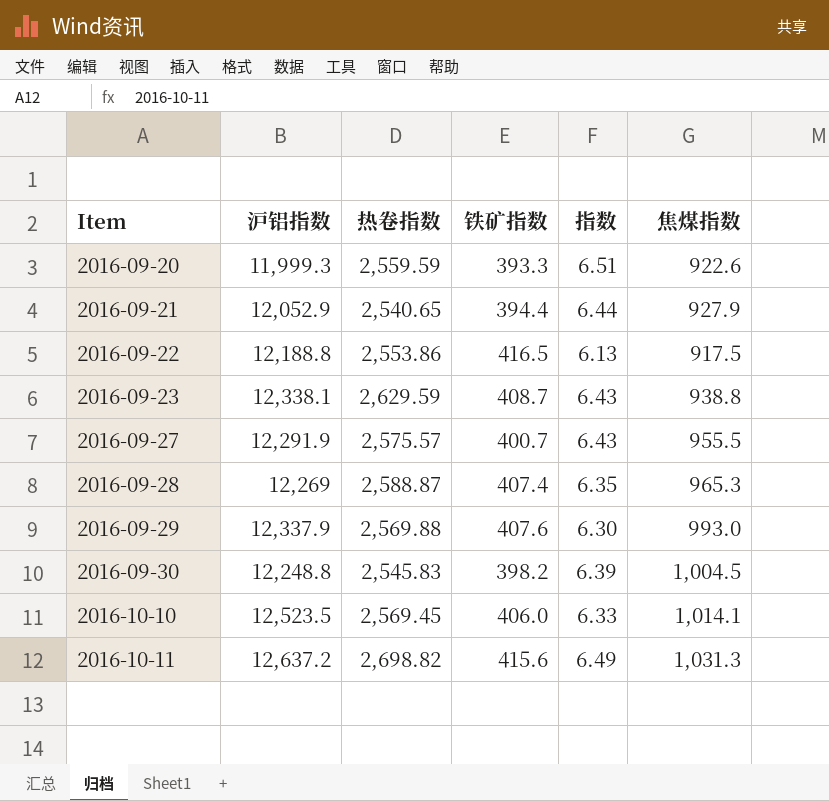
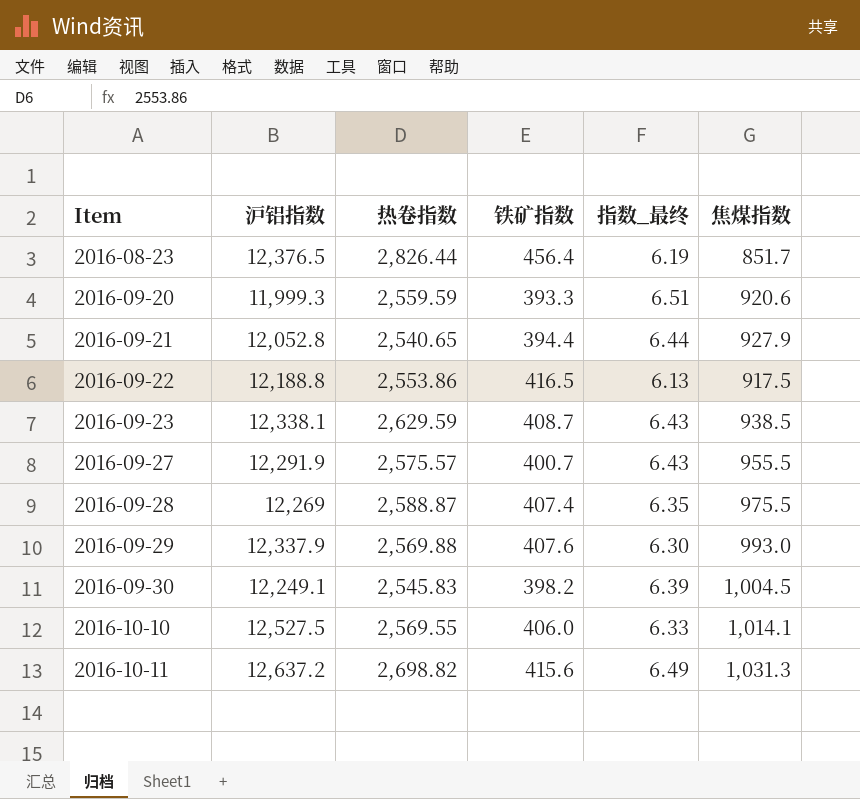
column name: 指数 -> 指数_最终
row 2016-08-23: none -> 12,376.5 | 2,826.44 | 456.4 | 6.19 | 851.7
2016-09-20 | 焦煤指数: 922.6 -> 920.6
2016-09-21 | 沪铝指数: 12,052.9 -> 12,052.8
2016-09-23 | 焦煤指数: 938.8 -> 938.5
2016-09-28 | 焦煤指数: 965.3 -> 975.5
2016-09-30 | 沪铝指数: 12,248.8 -> 12,249.1
2016-10-10 | 沪铝指数: 12,523.5 -> 12,527.5
2016-10-10 | 热卷指数: 2,569.45 -> 2,569.55

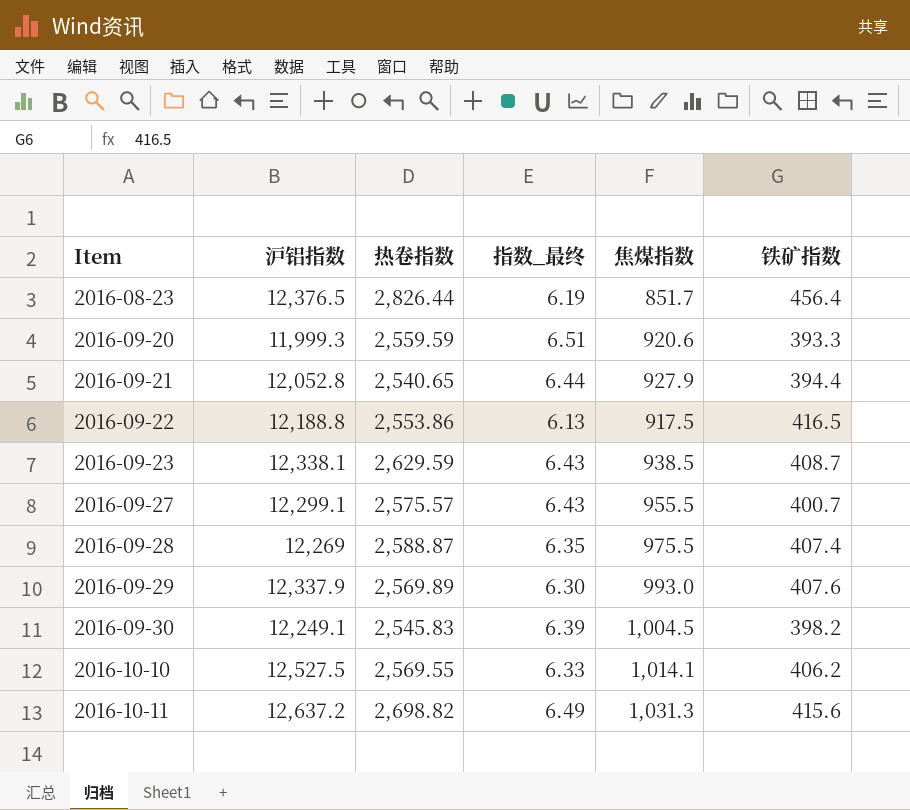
column 铁矿指数 | position: 4 -> 6
2016-09-27 | 沪铝指数: 12,291.9 -> 12,299.1
2016-09-29 | 热卷指数: 2,569.88 -> 2,569.89
2016-10-10 | 铁矿指数: 406.0 -> 406.2

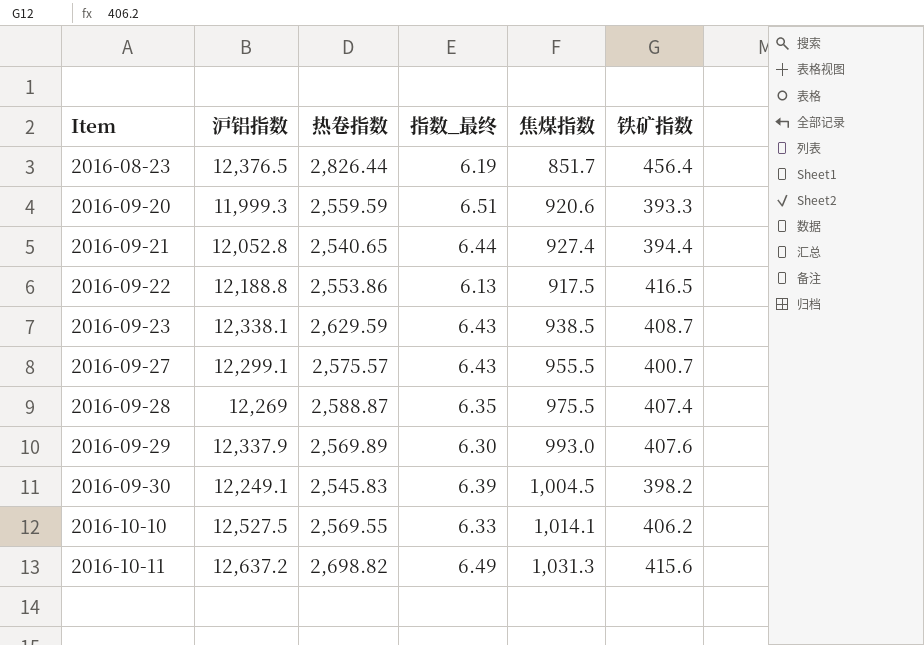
2016-09-21 | 焦煤指数: 927.9 -> 927.4

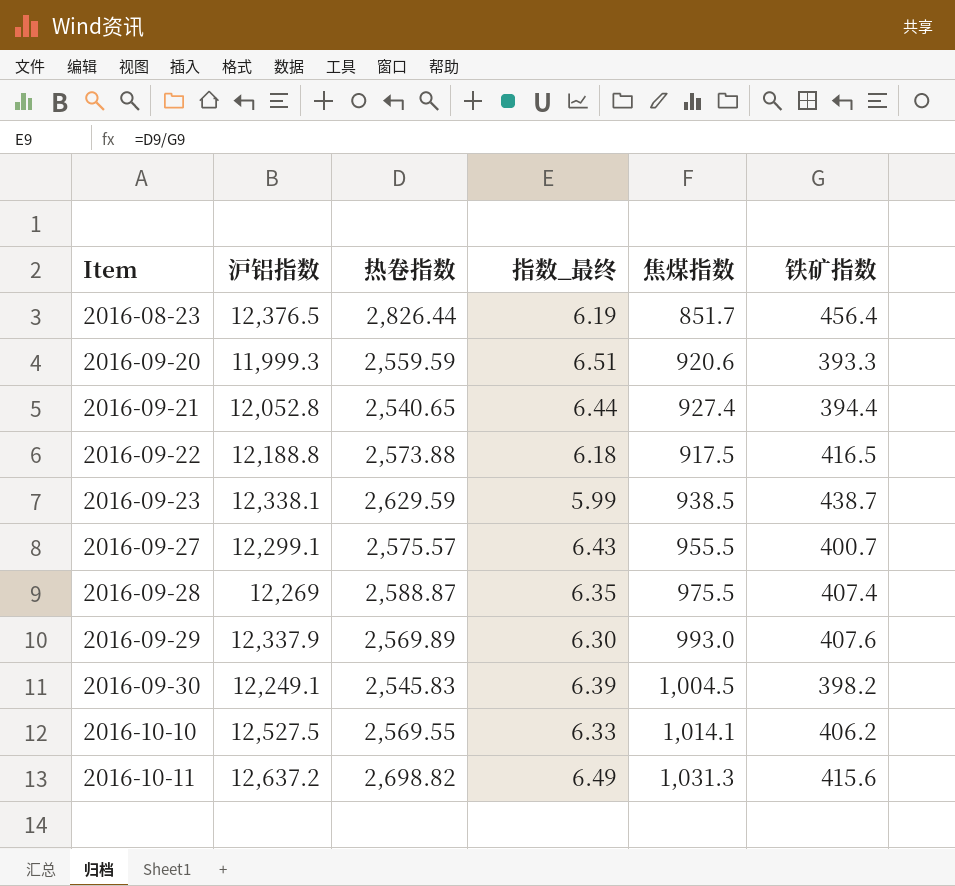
2016-09-22 | 热卷指数: 2,553.86 -> 2,573.88
2016-09-22 | 指数_最终: 6.13 -> 6.18
2016-09-23 | 指数_最终: 6.43 -> 5.99
2016-09-23 | 铁矿指数: 408.7 -> 438.7

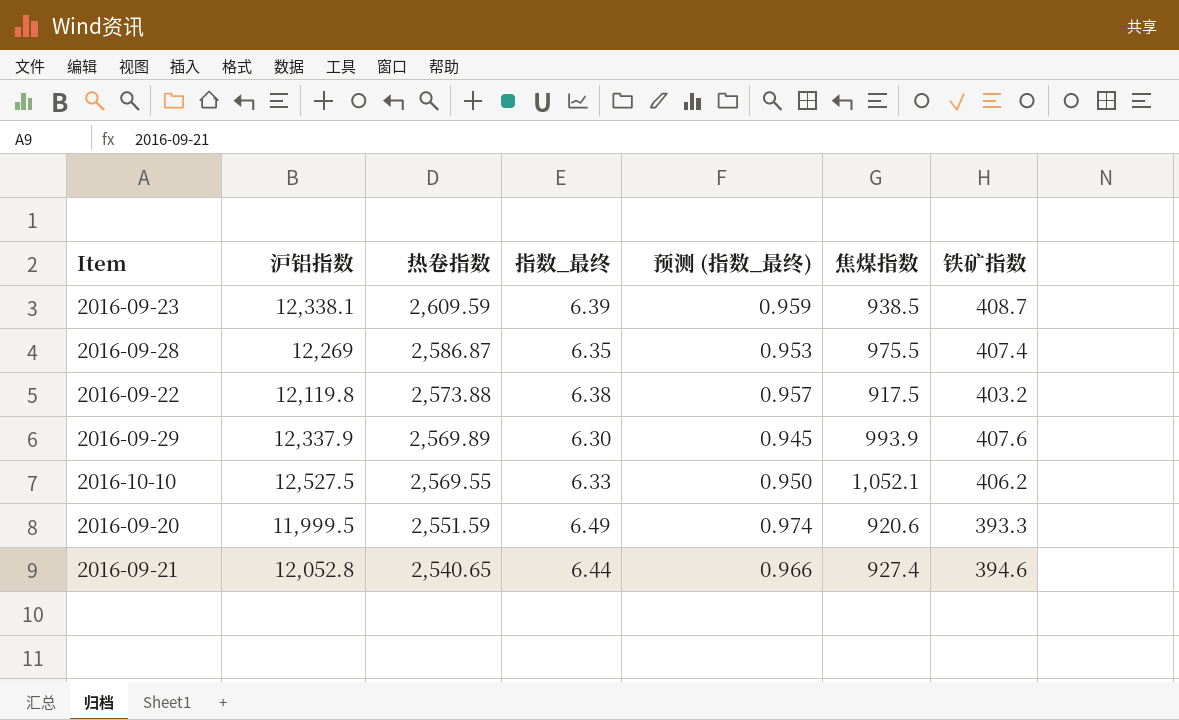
row order: Item ascending -> 热卷指数 descending
column 预测 (指数_最终) | formula: none -> [指数_最终] * 0.15
row 2016-08-23: 12,376.5 | 2,826.44 | 6.19 | 851.7 | 456.4 -> none
row 2016-09-27: 12,299.1 | 2,575.57 | 6.43 | 955.5 | 400.7 -> none
row 2016-09-30: 12,249.1 | 2,545.83 | 6.39 | 1,004.5 | 398.2 -> none
row 2016-10-11: 12,637.2 | 2,698.82 | 6.49 | 1,031.3 | 415.6 -> none
2016-09-23 | 热卷指数: 2,629.59 -> 2,609.59
2016-09-23 | 指数_最终: 5.99 -> 6.39
2016-09-23 | 铁矿指数: 438.7 -> 408.7
2016-09-28 | 热卷指数: 2,588.87 -> 2,586.87
2016-09-22 | 沪铝指数: 12,188.8 -> 12,119.8
2016-09-22 | 指数_最终: 6.18 -> 6.38
2016-09-22 | 铁矿指数: 416.5 -> 403.2
2016-09-29 | 焦煤指数: 993.0 -> 993.9
2016-10-10 | 焦煤指数: 1,014.1 -> 1,052.1
2016-09-20 | 沪铝指数: 11,999.3 -> 11,999.5
2016-09-20 | 热卷指数: 2,559.59 -> 2,551.59
2016-09-20 | 指数_最终: 6.51 -> 6.49
2016-09-21 | 铁矿指数: 394.4 -> 394.6

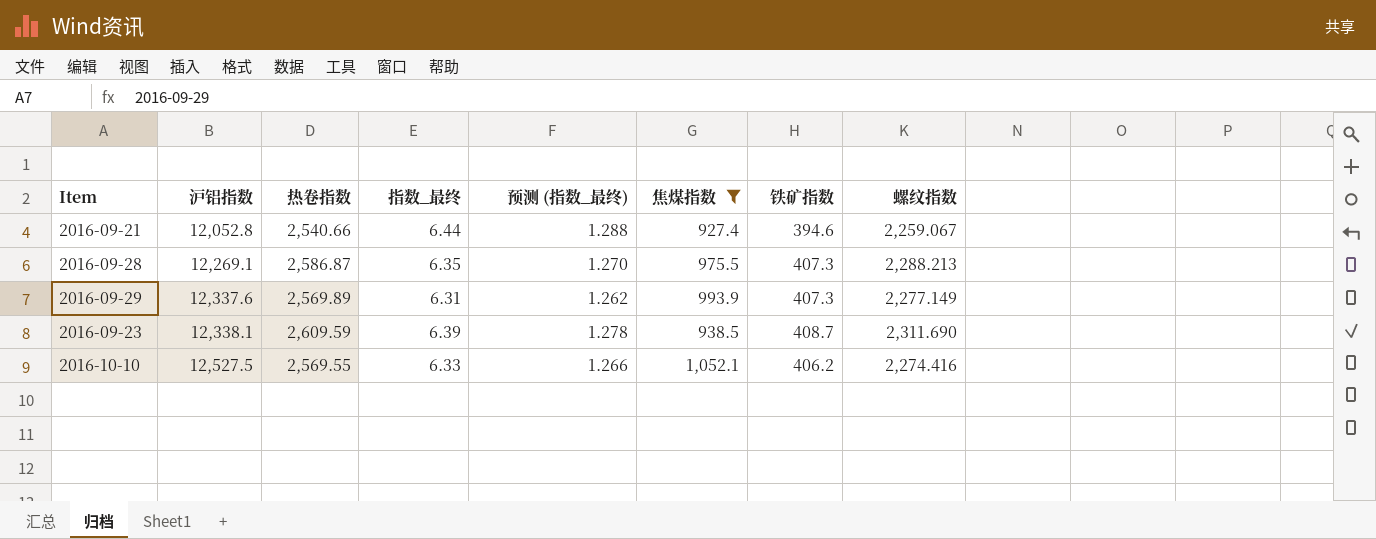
filter: none -> 焦煤指数 >= 927.4
row order: 热卷指数 descending -> 沪铝指数 ascending
column 预测 (指数_最终) | formula: [指数_最终] * 0.15 -> [指数_最终] * 0.2
column 螺纹指数 | position: none -> 8
2016-09-21 | 热卷指数: 2,540.65 -> 2,540.66
2016-09-28 | 沪铝指数: 12,269 -> 12,269.1
2016-09-28 | 铁矿指数: 407.4 -> 407.3
2016-09-29 | 沪铝指数: 12,337.9 -> 12,337.6
2016-09-29 | 指数_最终: 6.30 -> 6.31
2016-09-29 | 铁矿指数: 407.6 -> 407.3

